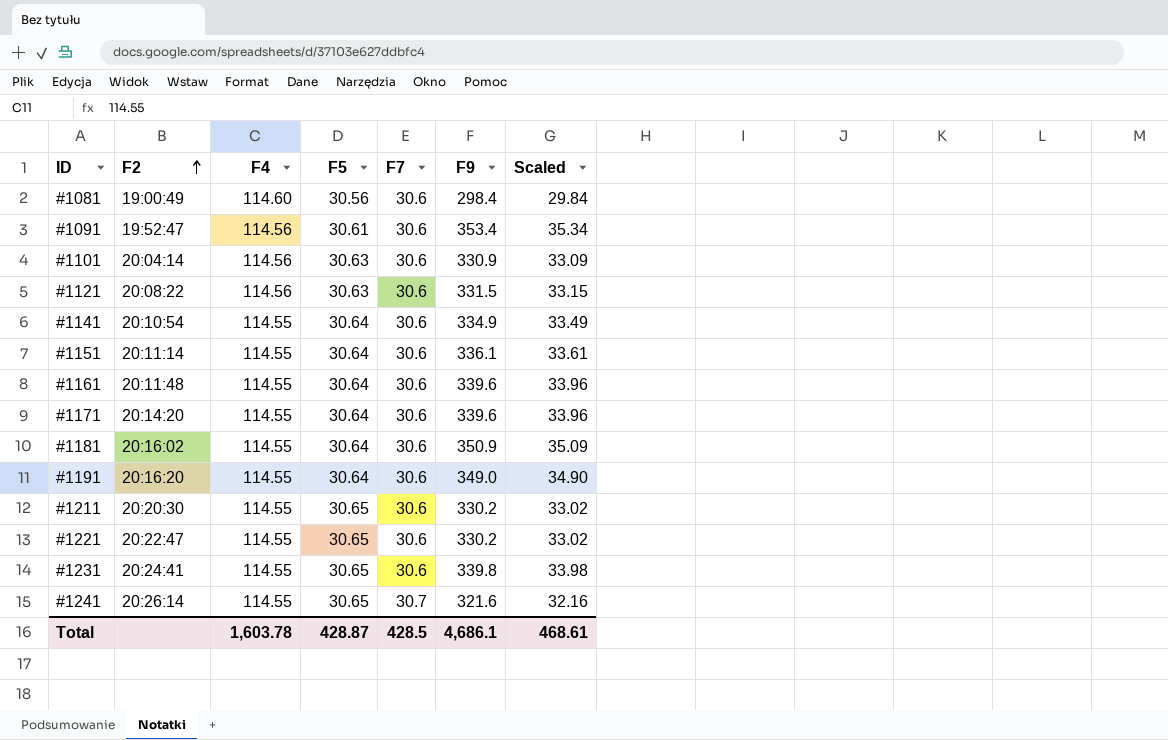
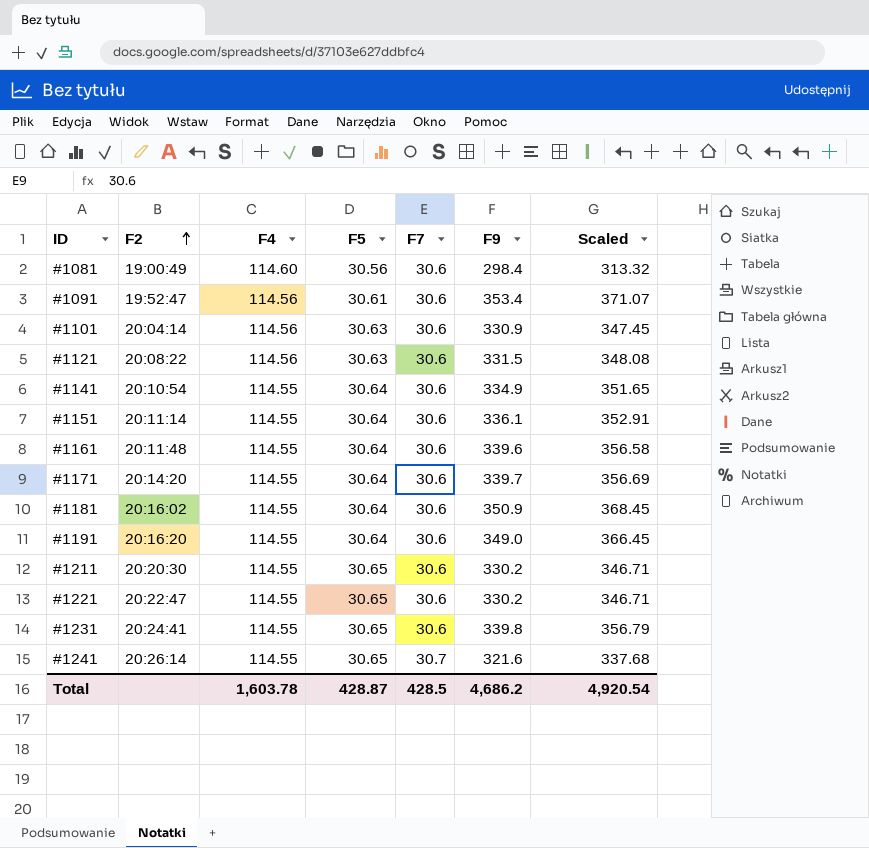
column Scaled | formula: [F9] * 0.1 -> [F9] * 1.05
#1171 | F9: 339.6 -> 339.7
Total | F9: 4,686.1 -> 4,686.2
Total | Scaled: 468.61 -> 4,920.54

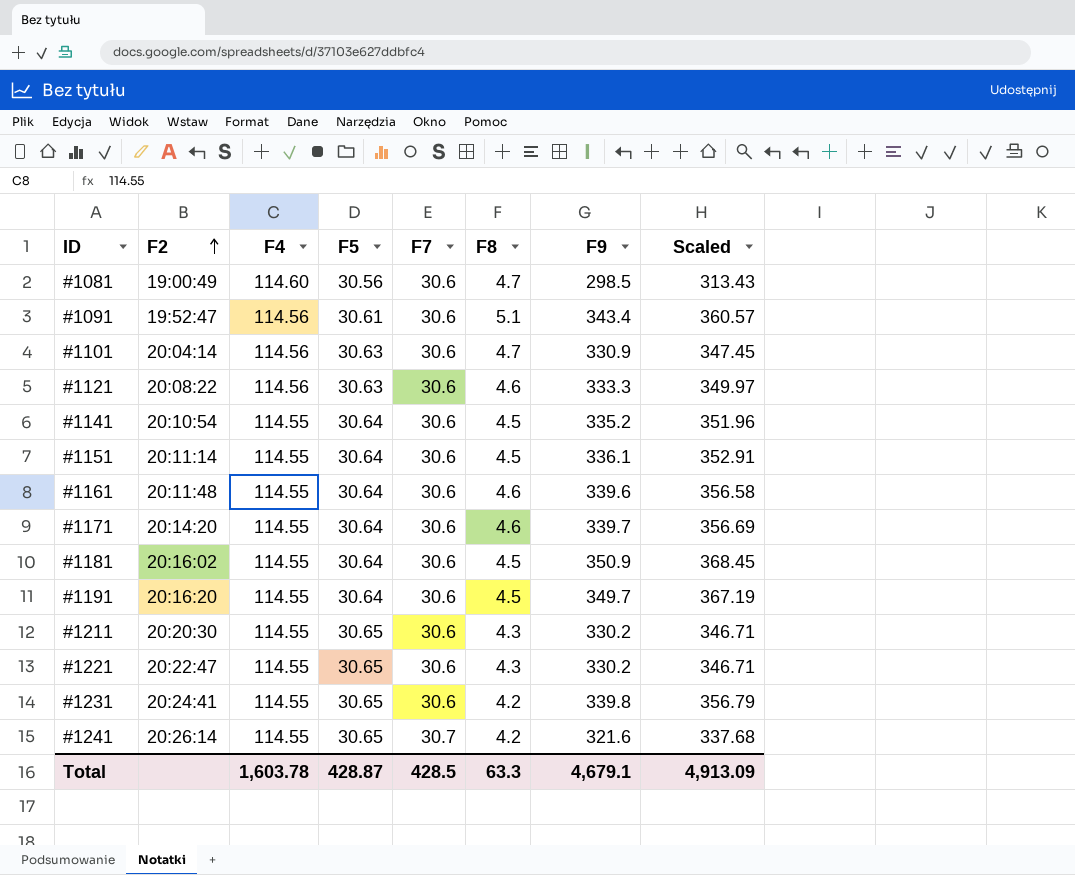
column F8 | position: none -> 6
#1081 | F9: 298.4 -> 298.5
#1081 | Scaled: 313.32 -> 313.43
#1091 | F9: 353.4 -> 343.4
#1091 | Scaled: 371.07 -> 360.57
#1121 | F9: 331.5 -> 333.3
#1121 | Scaled: 348.08 -> 349.97
#1141 | F9: 334.9 -> 335.2
#1141 | Scaled: 351.65 -> 351.96
#1191 | F9: 349.0 -> 349.7
#1191 | Scaled: 366.45 -> 367.19
Total | F9: 4,686.2 -> 4,679.1
Total | Scaled: 4,920.54 -> 4,913.09

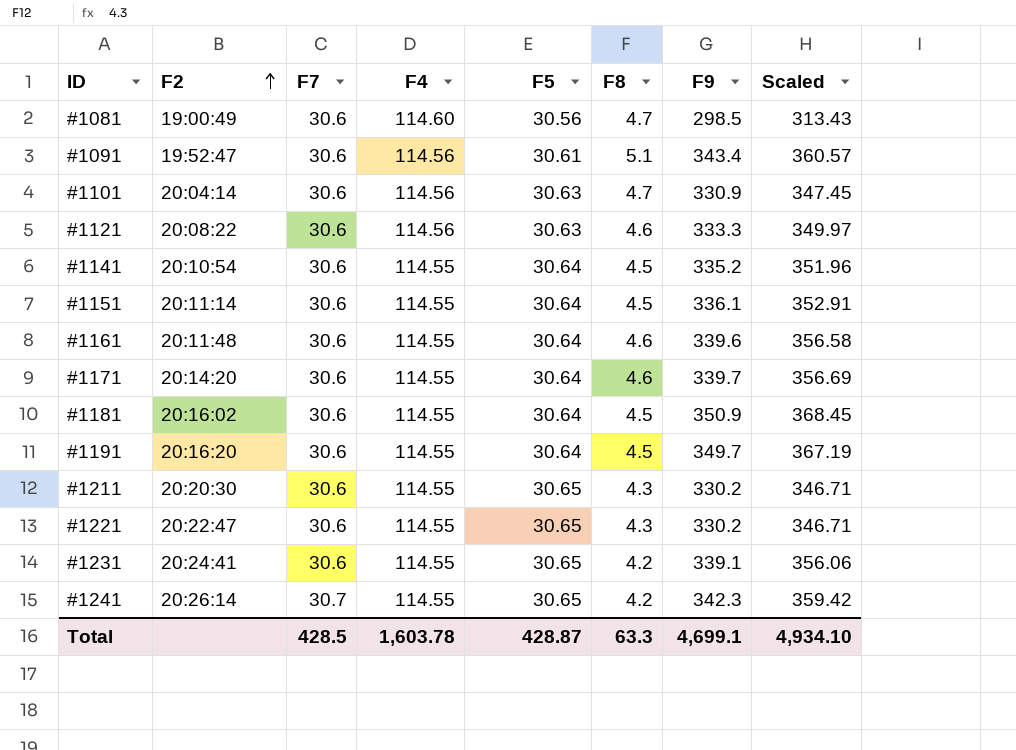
column F7 | position: 5 -> 3
#1231 | F9: 339.8 -> 339.1
#1231 | Scaled: 356.79 -> 356.06
#1241 | F9: 321.6 -> 342.3
#1241 | Scaled: 337.68 -> 359.42
Total | F9: 4,679.1 -> 4,699.1
Total | Scaled: 4,913.09 -> 4,934.10

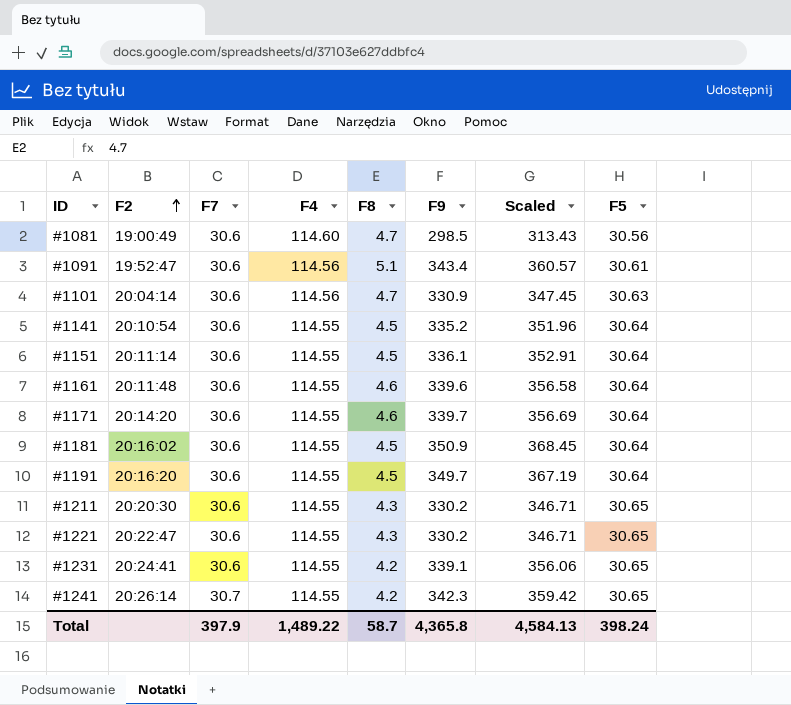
column F5 | position: 5 -> 8
row #1121: 20:08:22 | 30.6 | 114.56 | 30.63 | 4.6 | 333.3 | 349.97 -> none
Total | F7: 428.5 -> 397.9
Total | F4: 1,603.78 -> 1,489.22
Total | F8: 63.3 -> 58.7
Total | F9: 4,699.1 -> 4,365.8
Total | Scaled: 4,934.10 -> 4,584.13
Total | F5: 428.87 -> 398.24

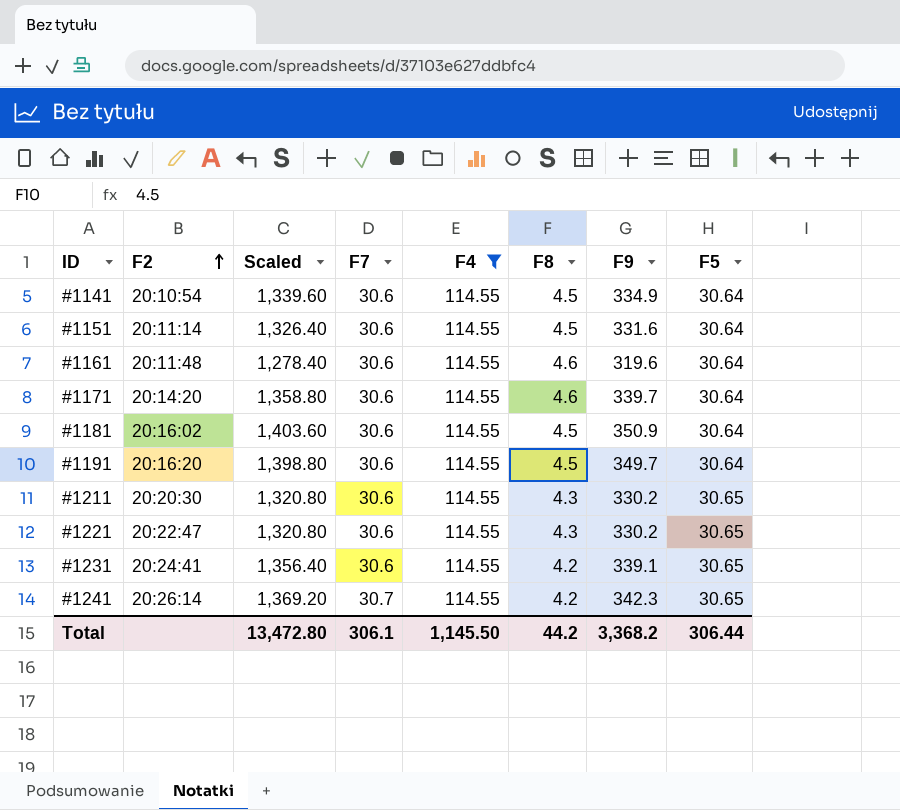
filter: none -> F4 = 114.55
column Scaled | formula: [F9] * 1.05 -> [F9] * 4
column Scaled | position: 7 -> 3
#1141 | F9: 335.2 -> 334.9
#1151 | F9: 336.1 -> 331.6
#1161 | F9: 339.6 -> 319.6
Total | Scaled: 4,584.13 -> 13,472.80
Total | F7: 397.9 -> 306.1
Total | F4: 1,489.22 -> 1,145.50
Total | F8: 58.7 -> 44.2
Total | F9: 4,365.8 -> 3,368.2
Total | F5: 398.24 -> 306.44

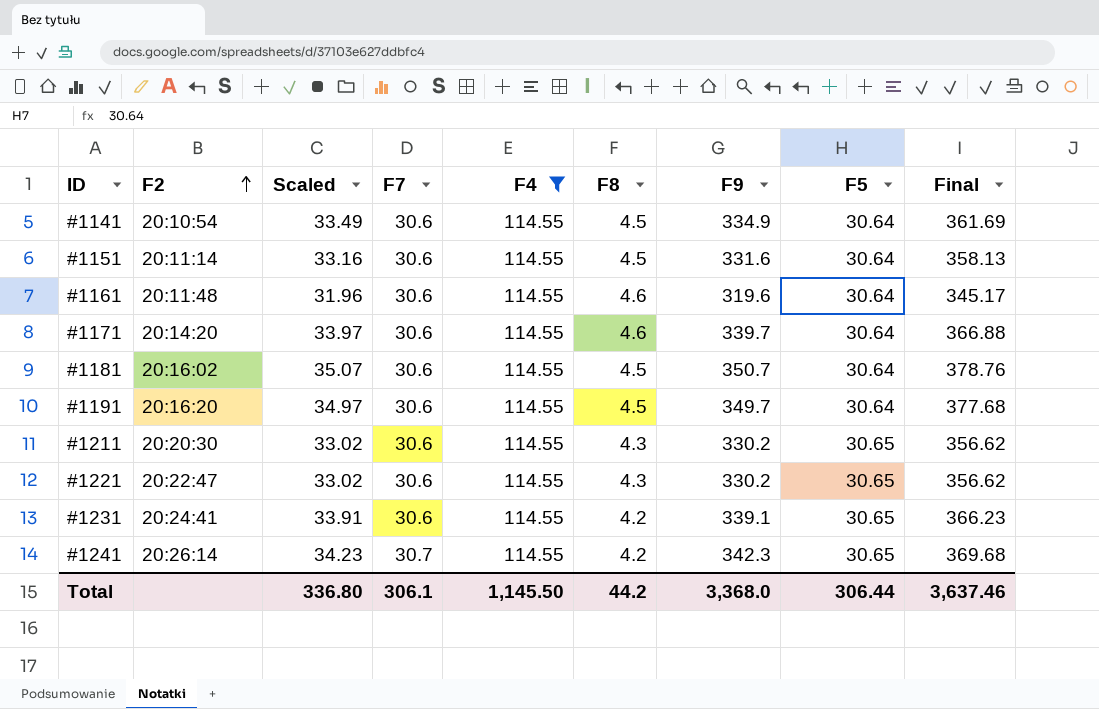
column Scaled | formula: [F9] * 4 -> [F9] * 0.1
column Final | formula: none -> [F9] * 1.08
#1181 | F9: 350.9 -> 350.7
Total | Scaled: 13,472.80 -> 336.80
Total | F9: 3,368.2 -> 3,368.0

